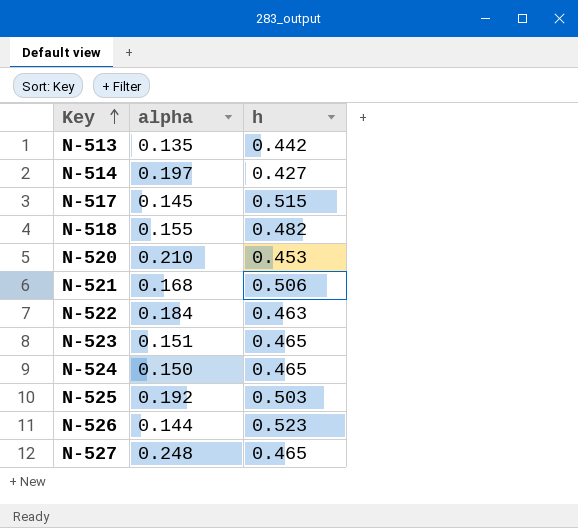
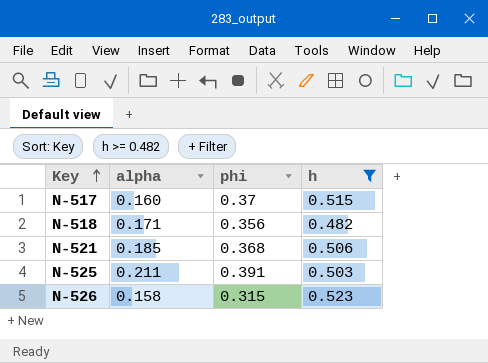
filter: none -> h >= 0.482
column phi | position: none -> 3
N-517 | alpha: 0.145 -> 0.160
N-518 | alpha: 0.155 -> 0.171
N-521 | alpha: 0.168 -> 0.185
N-525 | alpha: 0.192 -> 0.211
N-526 | alpha: 0.144 -> 0.158

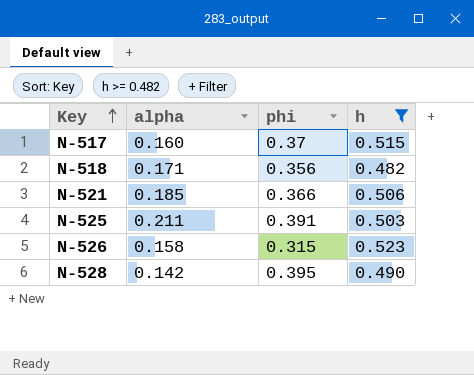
N-521 | phi: 0.368 -> 0.366
row N-528: none -> 0.142 | 0.395 | 0.490

